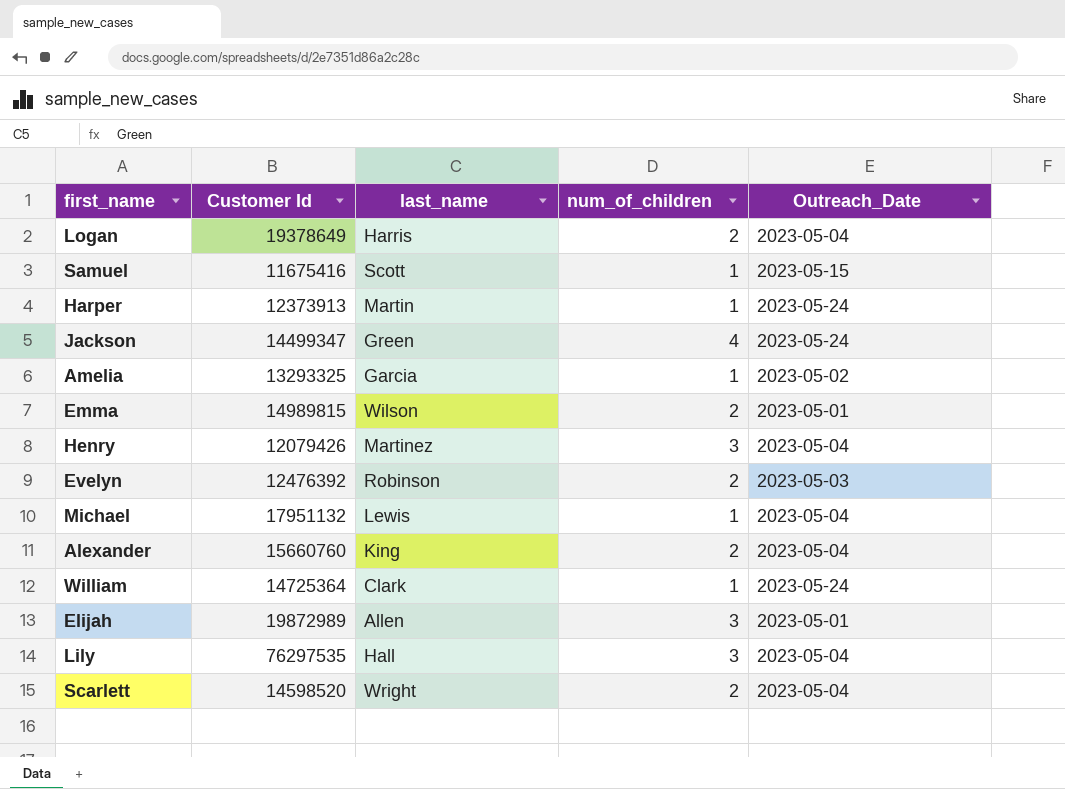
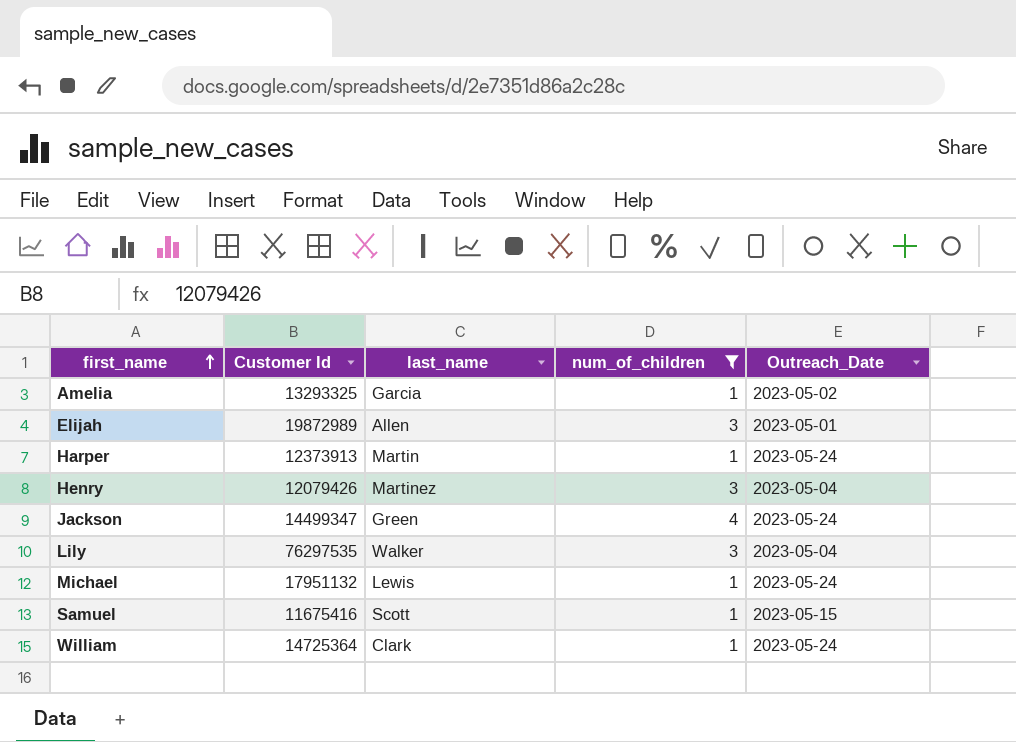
filter: none -> num_of_children != 2
row order: none -> first_name ascending
Lily | last_name: Hall -> Walker
Michael | Outreach_Date: 2023-05-04 -> 2023-05-24

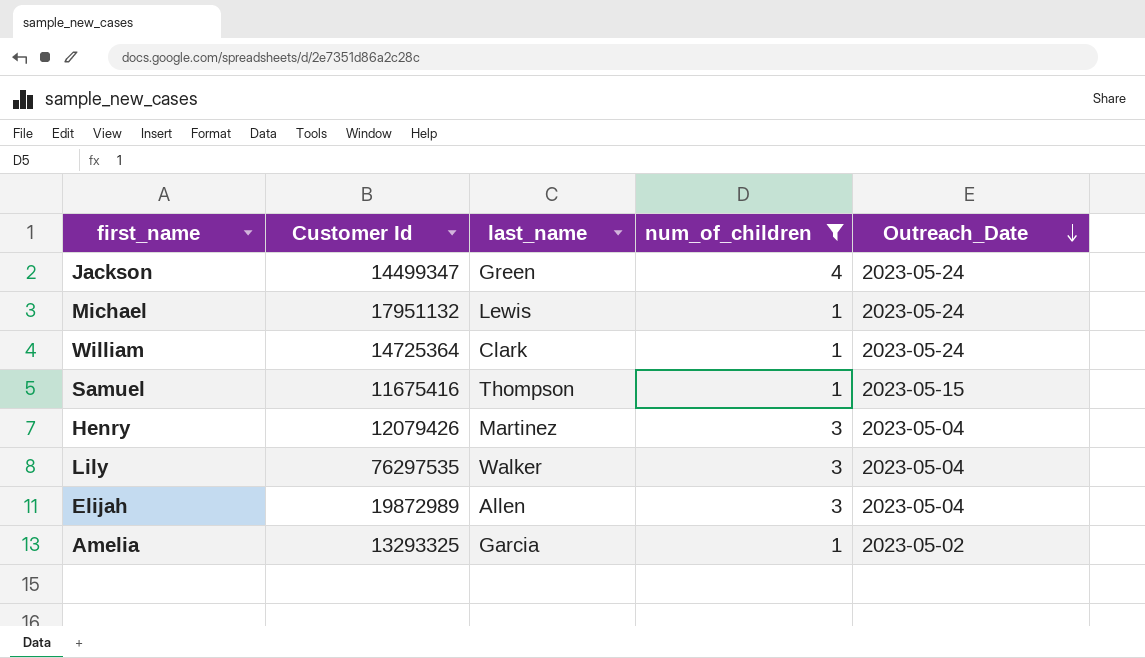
row order: first_name ascending -> Outreach_Date descending
row Harper: 12373913 | Martin | 1 | 2023-05-24 -> none
Samuel | last_name: Scott -> Thompson
Elijah | Outreach_Date: 2023-05-01 -> 2023-05-04

